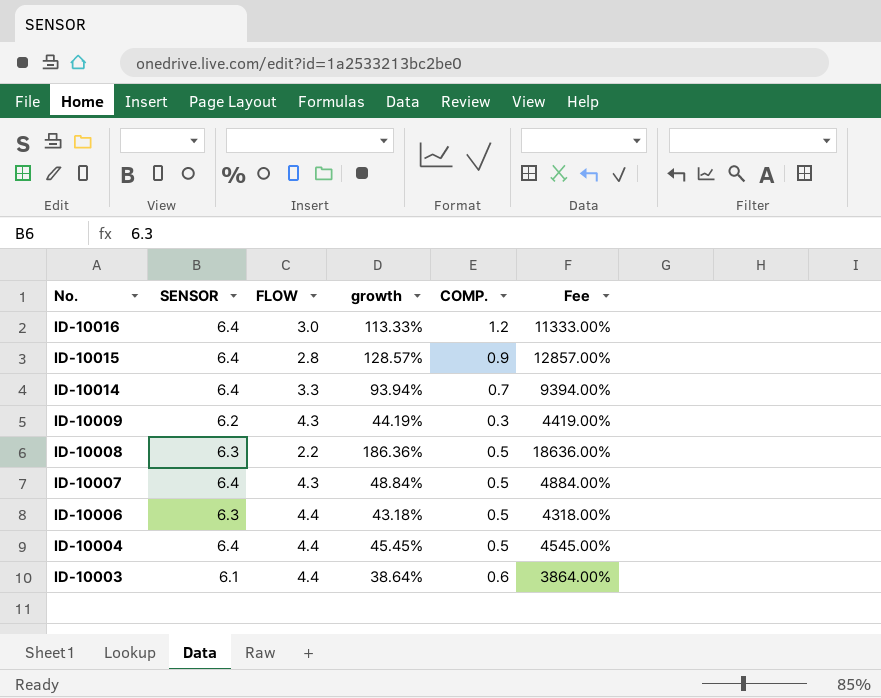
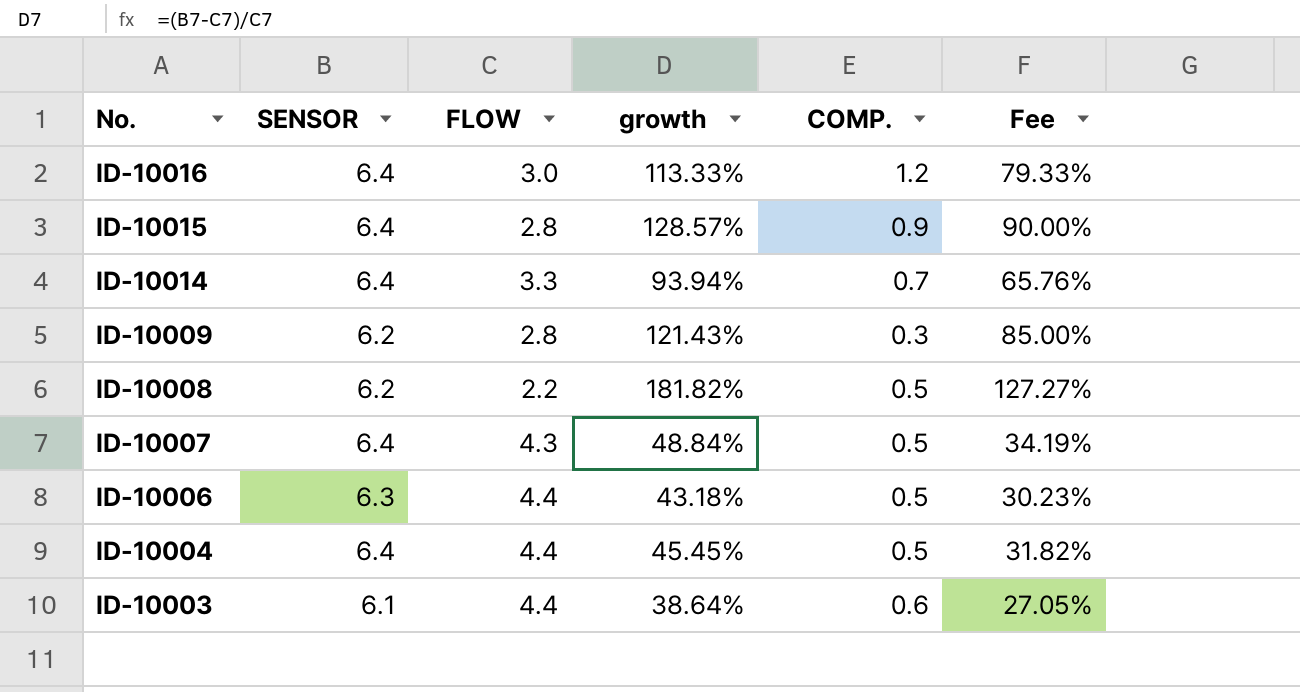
column Fee | formula: [growth] * 100 -> [growth] * 0.7
ID-10009 | FLOW: 4.3 -> 2.8
ID-10009 | growth: 44.19% -> 121.43%
ID-10008 | SENSOR: 6.3 -> 6.2
ID-10008 | growth: 186.36% -> 181.82%

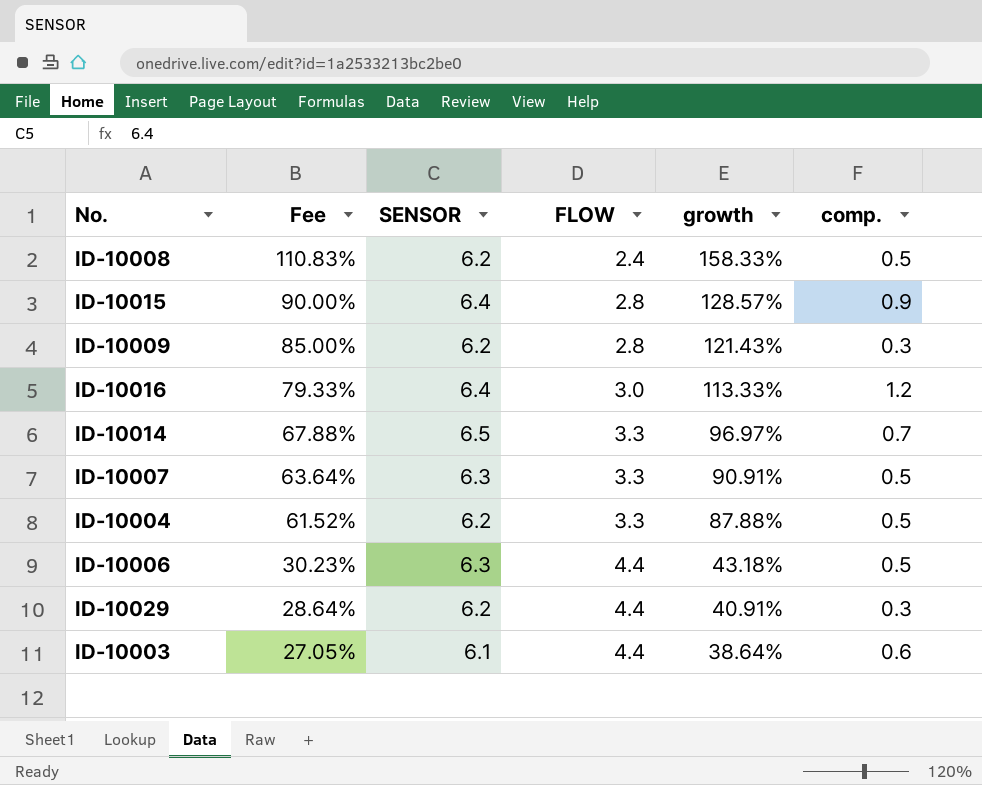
row order: No. descending -> Fee descending
column Fee | position: 6 -> 2
column name: COMP. -> comp.
ID-10008 | Fee: 127.27% -> 110.83%
ID-10008 | FLOW: 2.2 -> 2.4
ID-10008 | growth: 181.82% -> 158.33%
ID-10014 | Fee: 65.76% -> 67.88%
ID-10014 | SENSOR: 6.4 -> 6.5
ID-10014 | growth: 93.94% -> 96.97%
ID-10007 | Fee: 34.19% -> 63.64%
ID-10007 | SENSOR: 6.4 -> 6.3
ID-10007 | FLOW: 4.3 -> 3.3
ID-10007 | growth: 48.84% -> 90.91%
ID-10004 | Fee: 31.82% -> 61.52%
ID-10004 | SENSOR: 6.4 -> 6.2
ID-10004 | FLOW: 4.4 -> 3.3
ID-10004 | growth: 45.45% -> 87.88%
row ID-10029: none -> 28.64% | 6.2 | 4.4 | 40.91% | 0.3

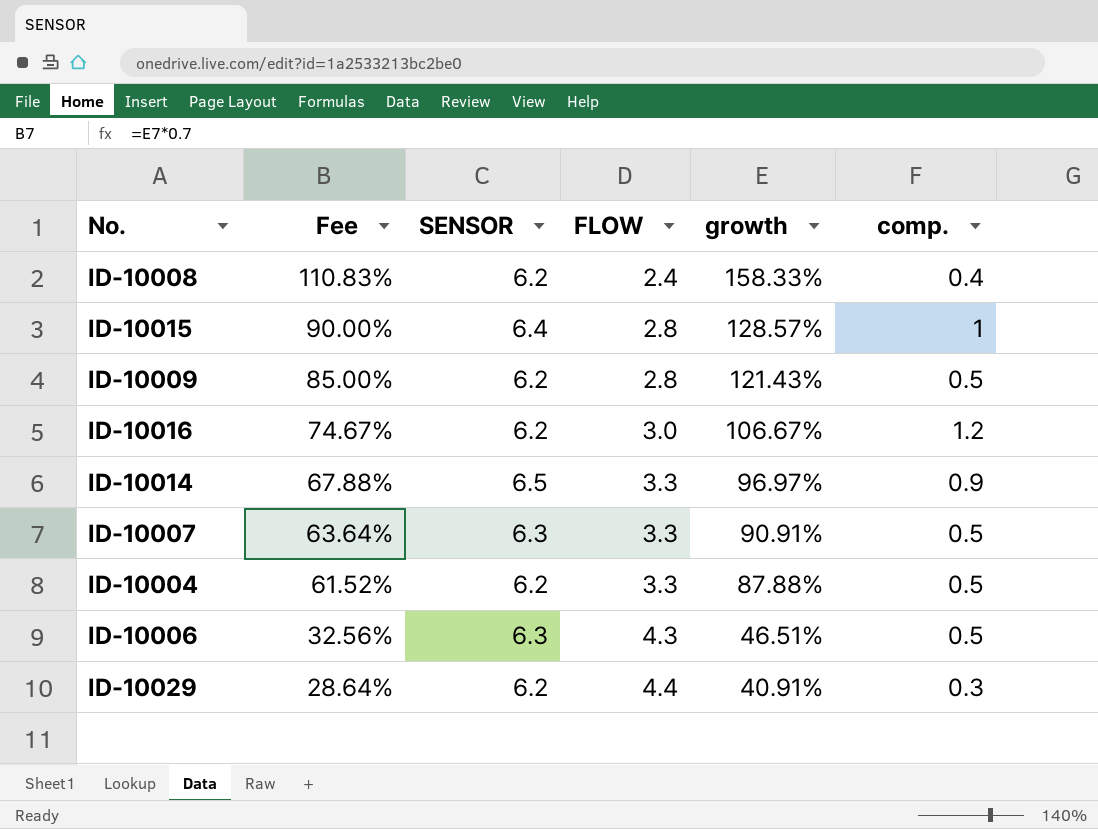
row ID-10003: 27.05% | 6.1 | 4.4 | 38.64% | 0.6 -> none
ID-10008 | comp.: 0.5 -> 0.4
ID-10015 | comp.: 0.9 -> 1
ID-10009 | comp.: 0.3 -> 0.5
ID-10016 | Fee: 79.33% -> 74.67%
ID-10016 | SENSOR: 6.4 -> 6.2
ID-10016 | growth: 113.33% -> 106.67%
ID-10014 | comp.: 0.7 -> 0.9
ID-10006 | Fee: 30.23% -> 32.56%
ID-10006 | FLOW: 4.4 -> 4.3
ID-10006 | growth: 43.18% -> 46.51%

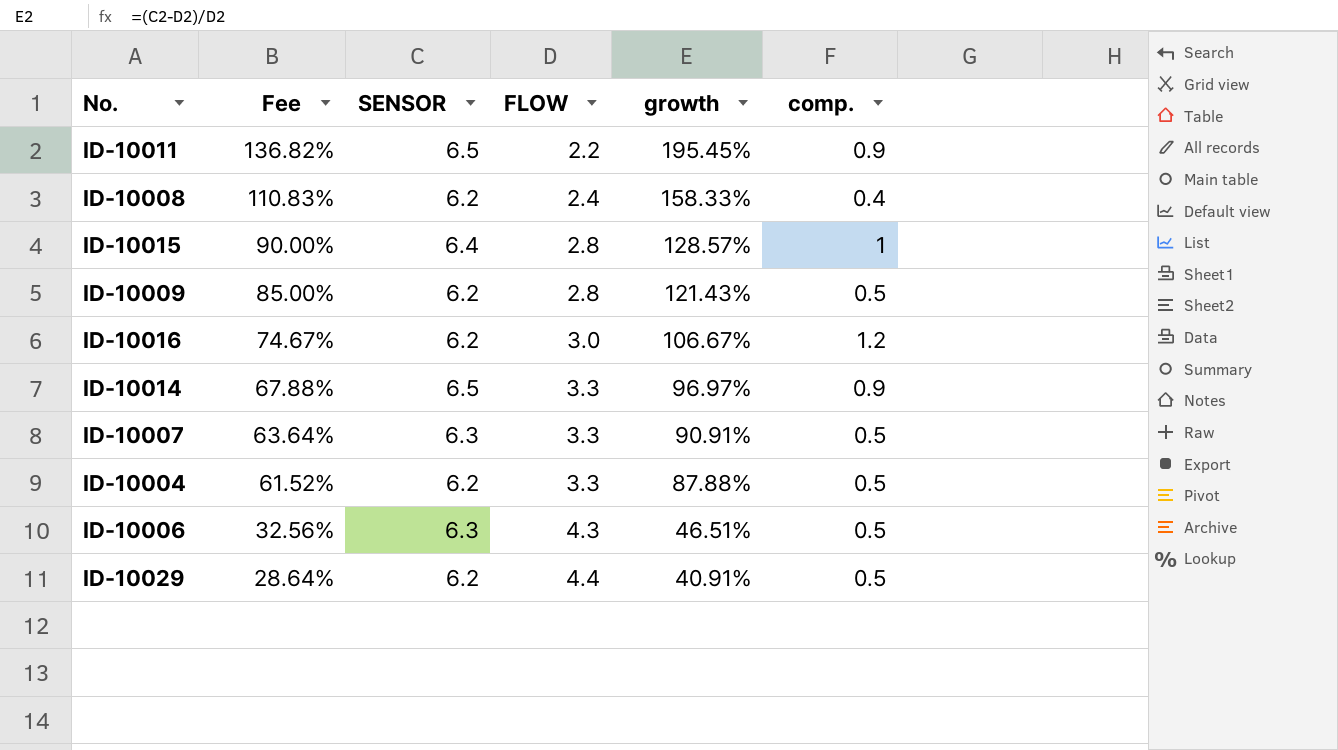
row ID-10011: none -> 136.82% | 6.5 | 2.2 | 195.45% | 0.9
ID-10029 | comp.: 0.3 -> 0.5

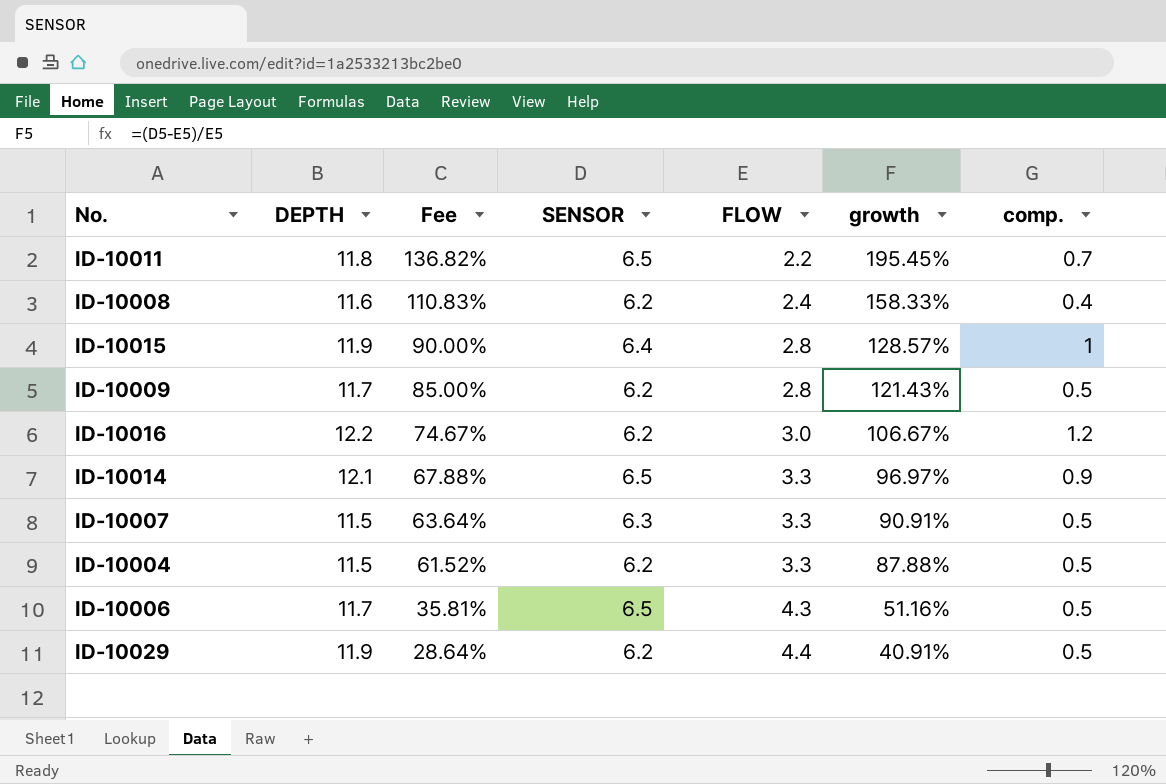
column DEPTH | position: none -> 2
ID-10011 | comp.: 0.9 -> 0.7
ID-10006 | Fee: 32.56% -> 35.81%
ID-10006 | SENSOR: 6.3 -> 6.5
ID-10006 | growth: 46.51% -> 51.16%

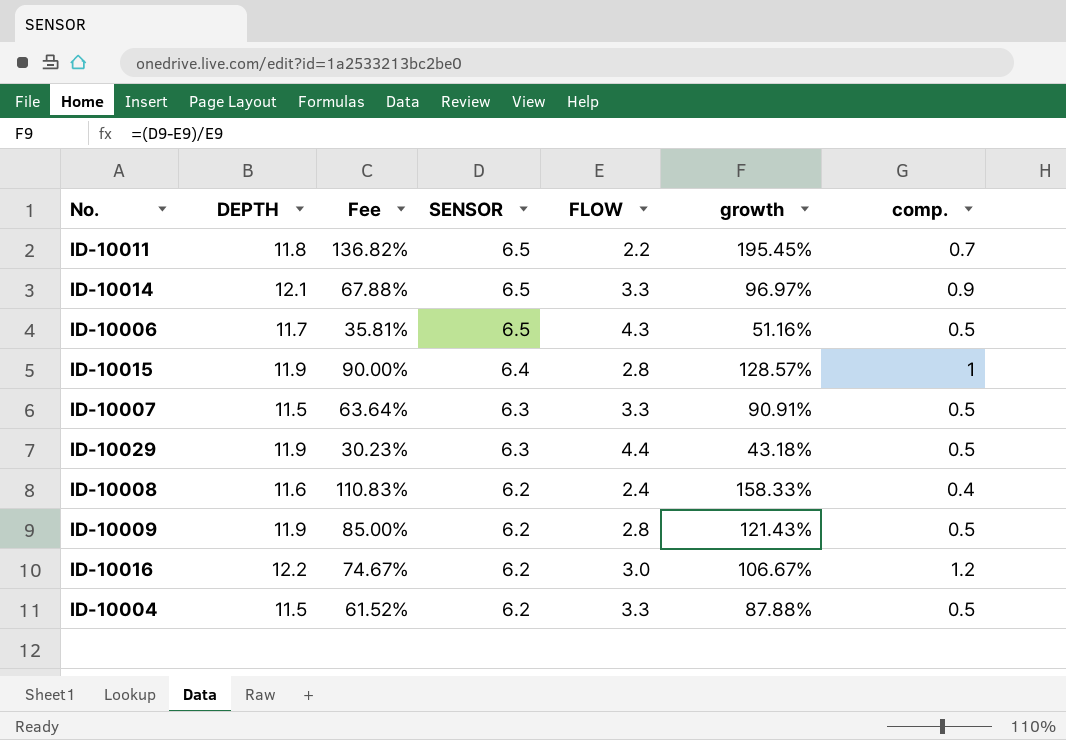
row order: Fee descending -> SENSOR descending
ID-10029 | Fee: 28.64% -> 30.23%
ID-10029 | SENSOR: 6.2 -> 6.3
ID-10029 | growth: 40.91% -> 43.18%
ID-10009 | DEPTH: 11.7 -> 11.9

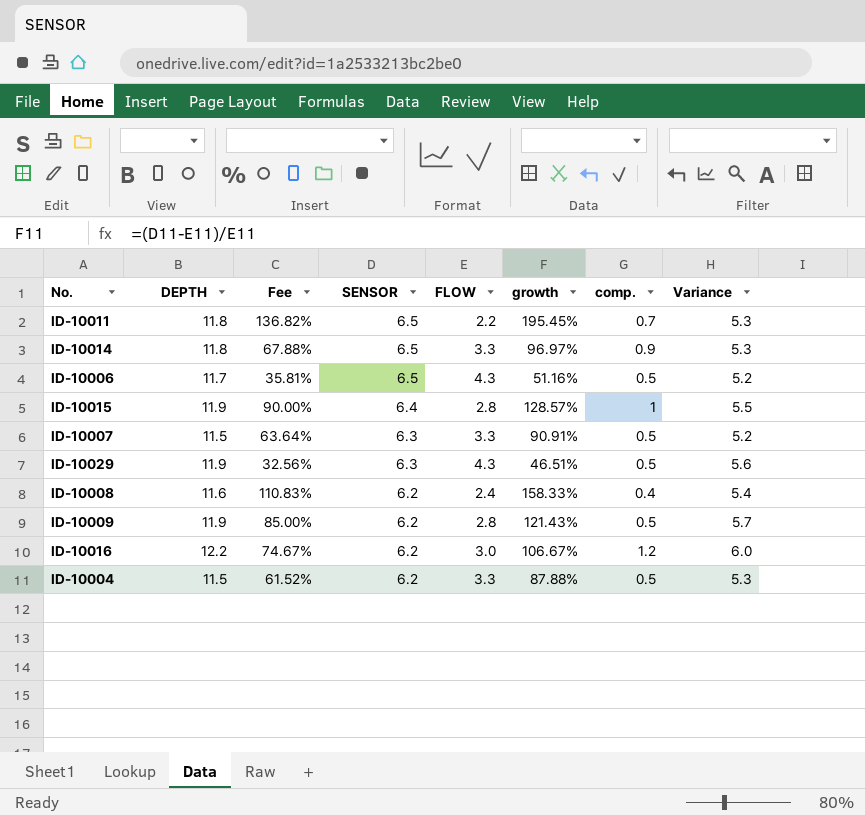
column Variance | formula: none -> [DEPTH] - [SENSOR]
ID-10014 | DEPTH: 12.1 -> 11.8
ID-10029 | Fee: 30.23% -> 32.56%
ID-10029 | FLOW: 4.4 -> 4.3
ID-10029 | growth: 43.18% -> 46.51%

